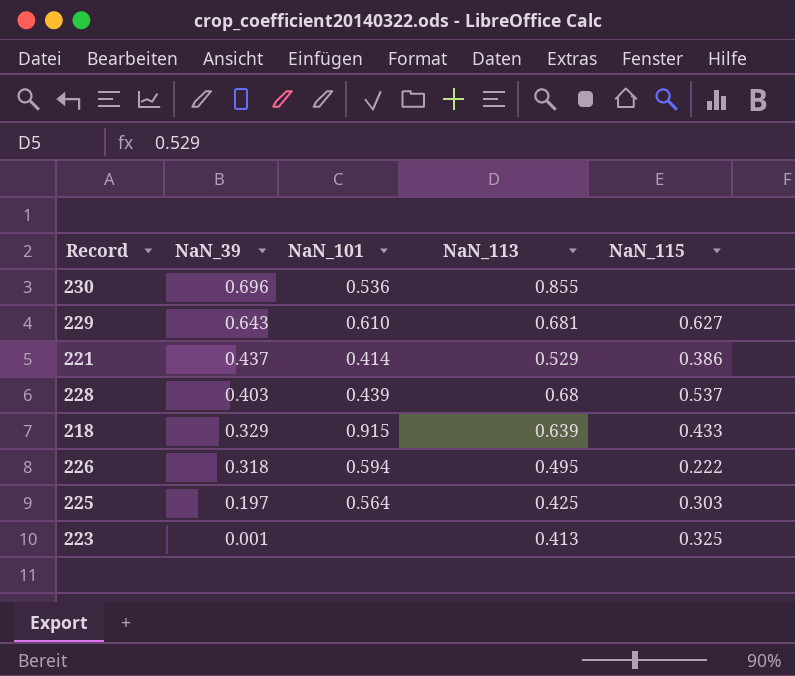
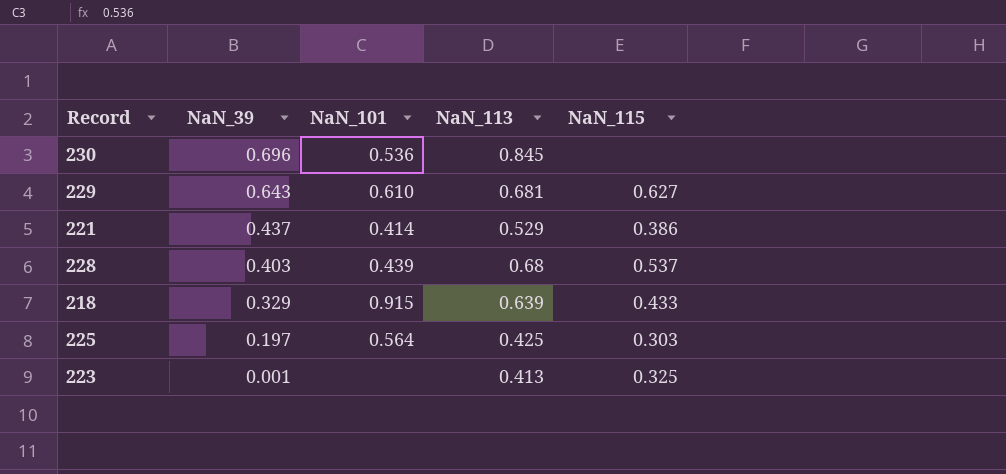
row 226: 0.318 | 0.594 | 0.495 | 0.222 -> none
230 | NaN_113: 0.855 -> 0.845

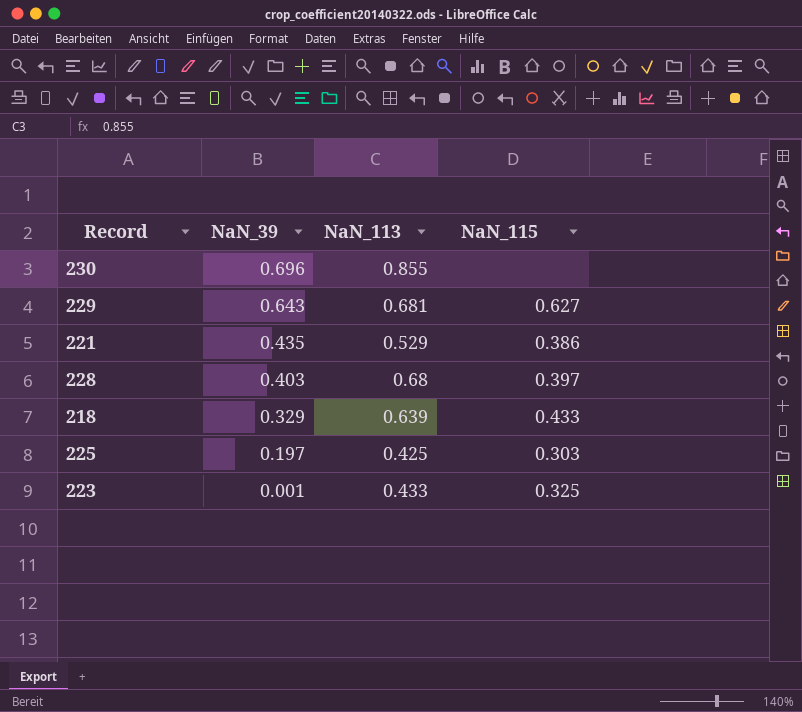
column NaN_101 | position: 3 -> none
230 | NaN_113: 0.845 -> 0.855
221 | NaN_39: 0.437 -> 0.435
228 | NaN_115: 0.537 -> 0.397
223 | NaN_113: 0.413 -> 0.433

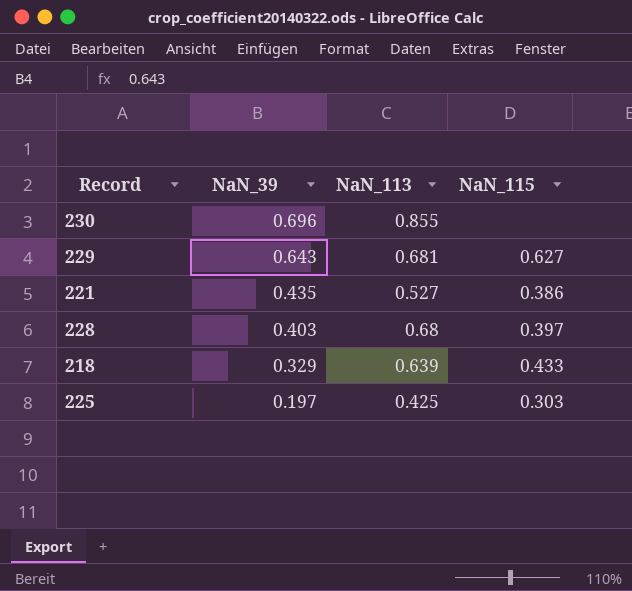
row 223: 0.001 | 0.433 | 0.325 -> none
221 | NaN_113: 0.529 -> 0.527

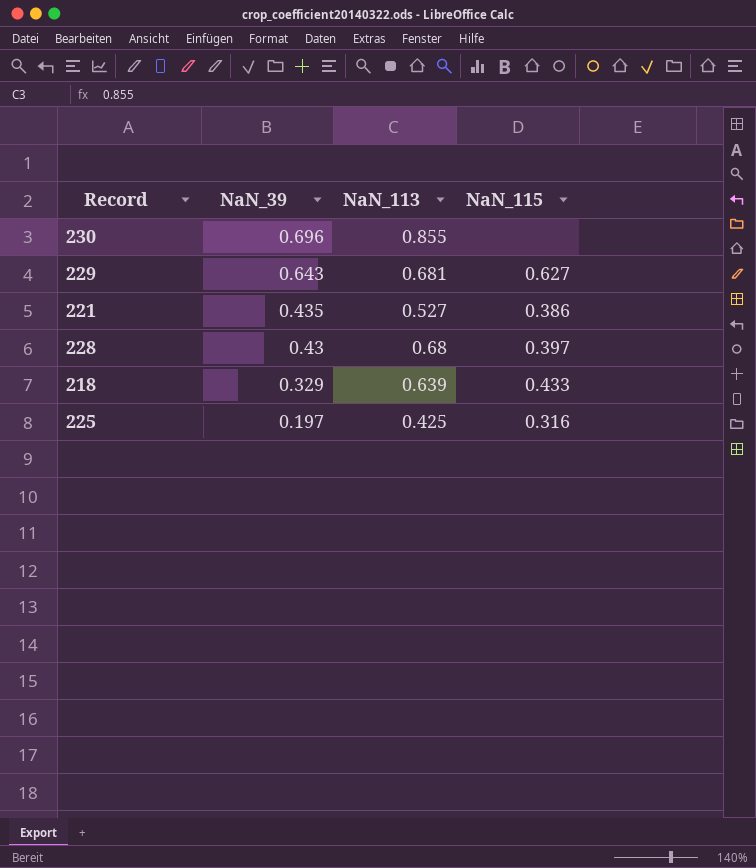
228 | NaN_39: 0.403 -> 0.43
225 | NaN_115: 0.303 -> 0.316

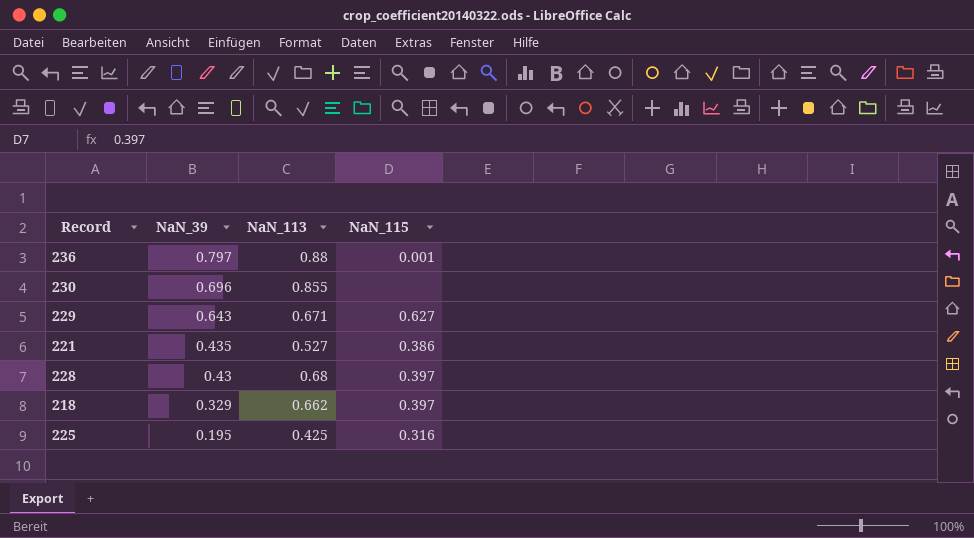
row 236: none -> 0.797 | 0.88 | 0.001
229 | NaN_113: 0.681 -> 0.671
218 | NaN_113: 0.639 -> 0.662
218 | NaN_115: 0.433 -> 0.397
225 | NaN_39: 0.197 -> 0.195

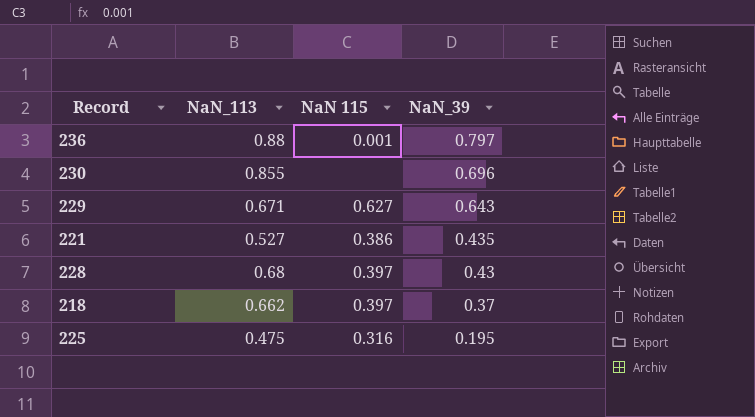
column name: NaN_115 -> NaN 115
column NaN_39 | position: 2 -> 4
218 | NaN_39: 0.329 -> 0.37
225 | NaN_113: 0.425 -> 0.475

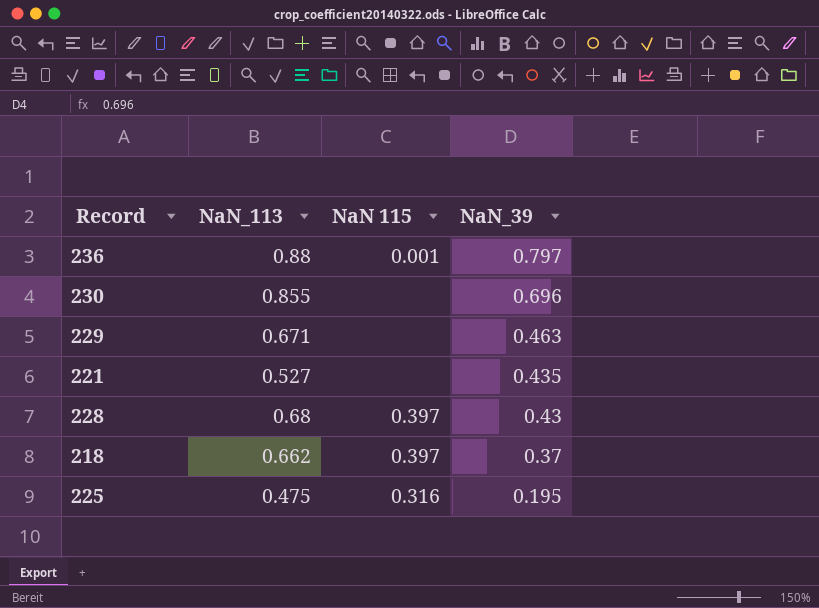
229 | NaN 115: 0.627 -> none
229 | NaN_39: 0.643 -> 0.463
221 | NaN 115: 0.386 -> none

